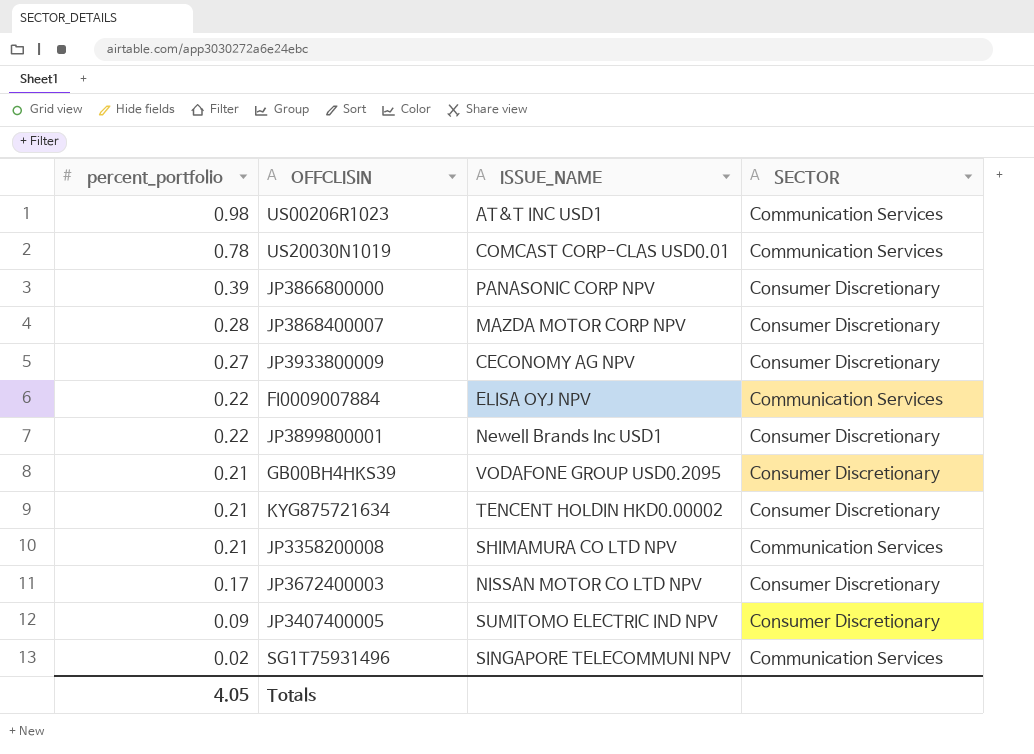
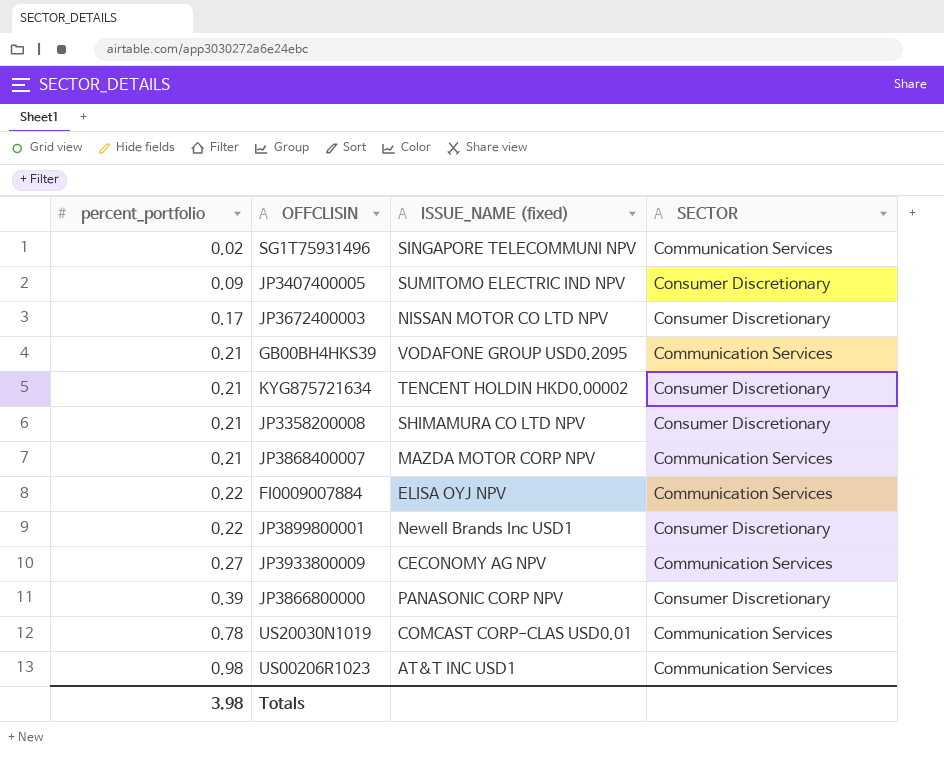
row order: percent_portfolio descending -> percent_portfolio ascending
column name: ISSUE_NAME -> ISSUE_NAME (fixed)
GB00BH4HKS39 | SECTOR: Consumer Discretionary -> Communication Services
JP3358200008 | SECTOR: Communication Services -> Consumer Discretionary
JP3868400007 | percent_portfolio: 0.28 -> 0.21
JP3868400007 | SECTOR: Consumer Discretionary -> Communication Services
JP3933800009 | SECTOR: Consumer Discretionary -> Communication Services
Totals | percent_portfolio: 4.05 -> 3.98

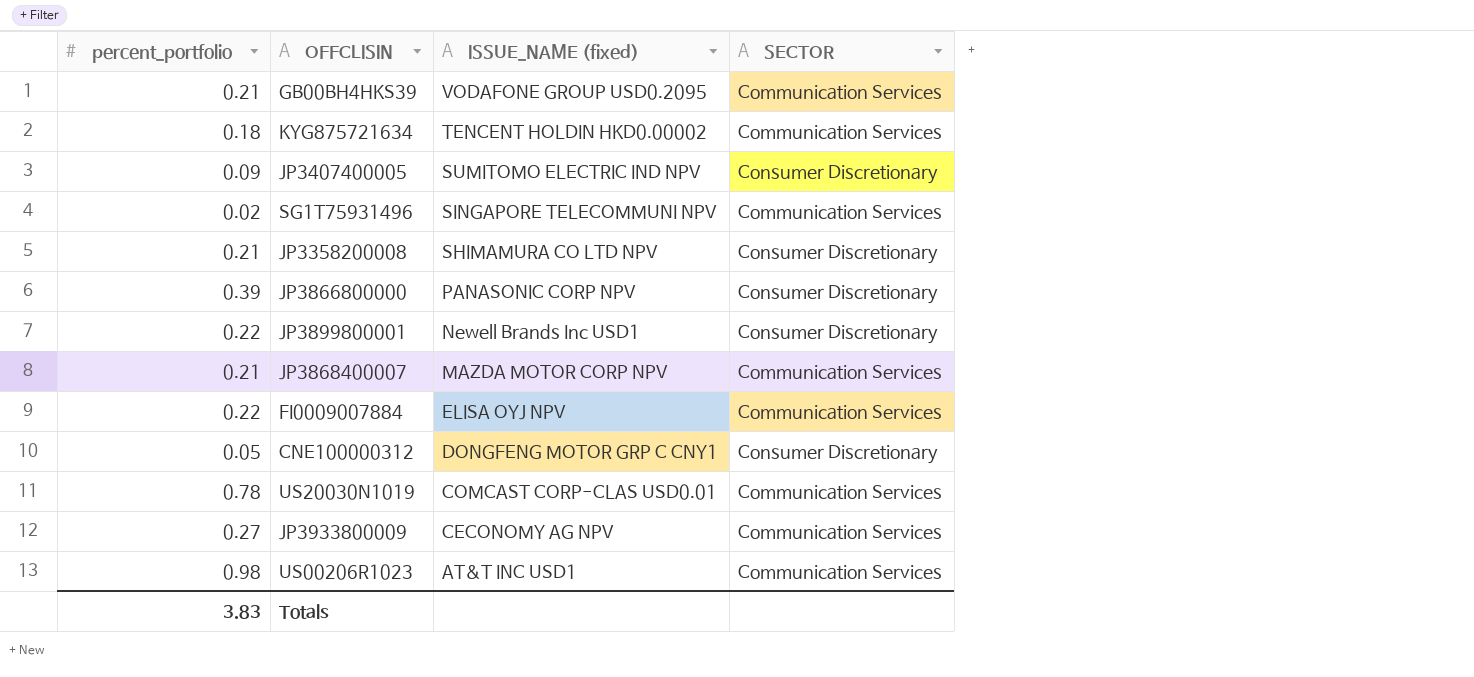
row order: percent_portfolio ascending -> ISSUE_NAME (fixed) descending
row JP3672400003: 0.17 | NISSAN MOTOR CO LTD NPV | Consumer Discretionary -> none
KYG875721634 | percent_portfolio: 0.21 -> 0.18
KYG875721634 | SECTOR: Consumer Discretionary -> Communication Services
row CNE100000312: none -> 0.05 | DONGFENG MOTOR GRP C CNY1 | Consumer Discretionary
Totals | percent_portfolio: 3.98 -> 3.83

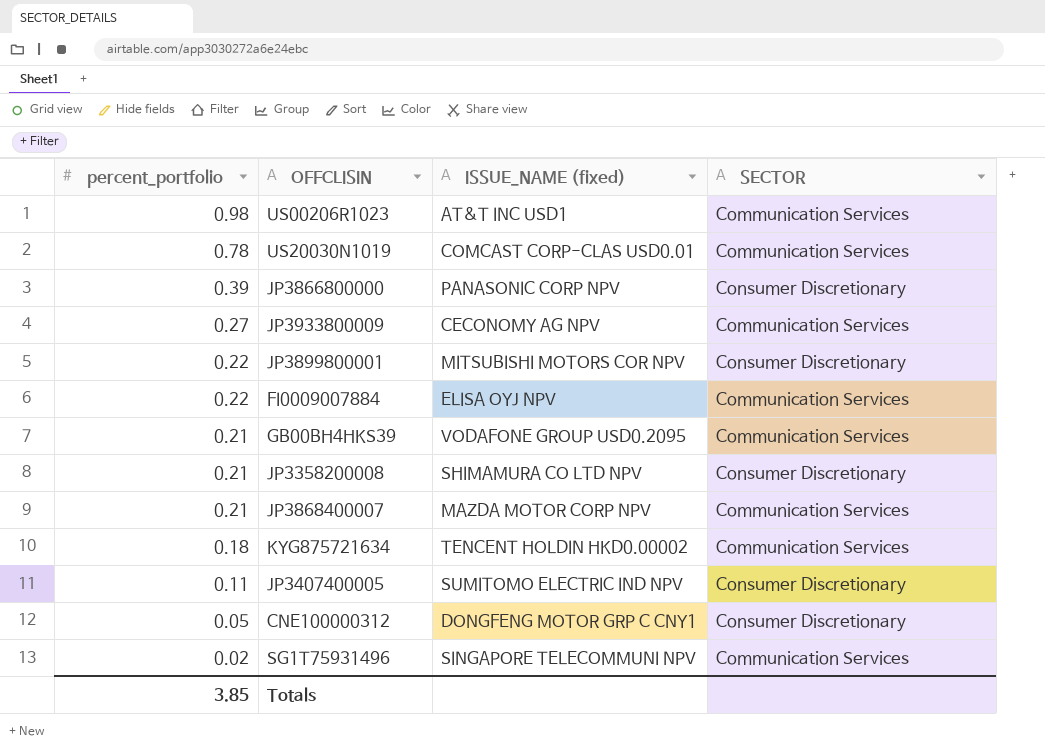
row order: ISSUE_NAME (fixed) descending -> percent_portfolio descending
JP3899800001 | ISSUE_NAME (fixed): Newell Brands Inc USD1 -> MITSUBISHI MOTORS COR NPV
JP3407400005 | percent_portfolio: 0.09 -> 0.11
Totals | percent_portfolio: 3.83 -> 3.85

